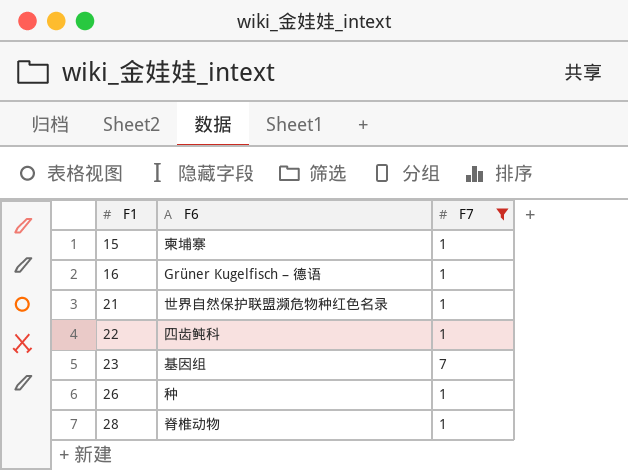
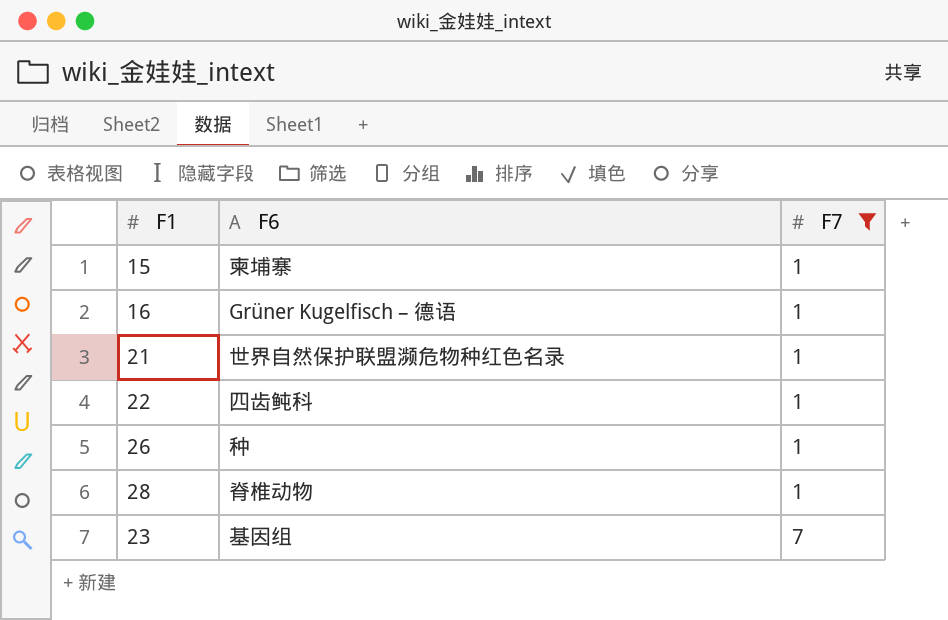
row order: F1 ascending -> F7 ascending

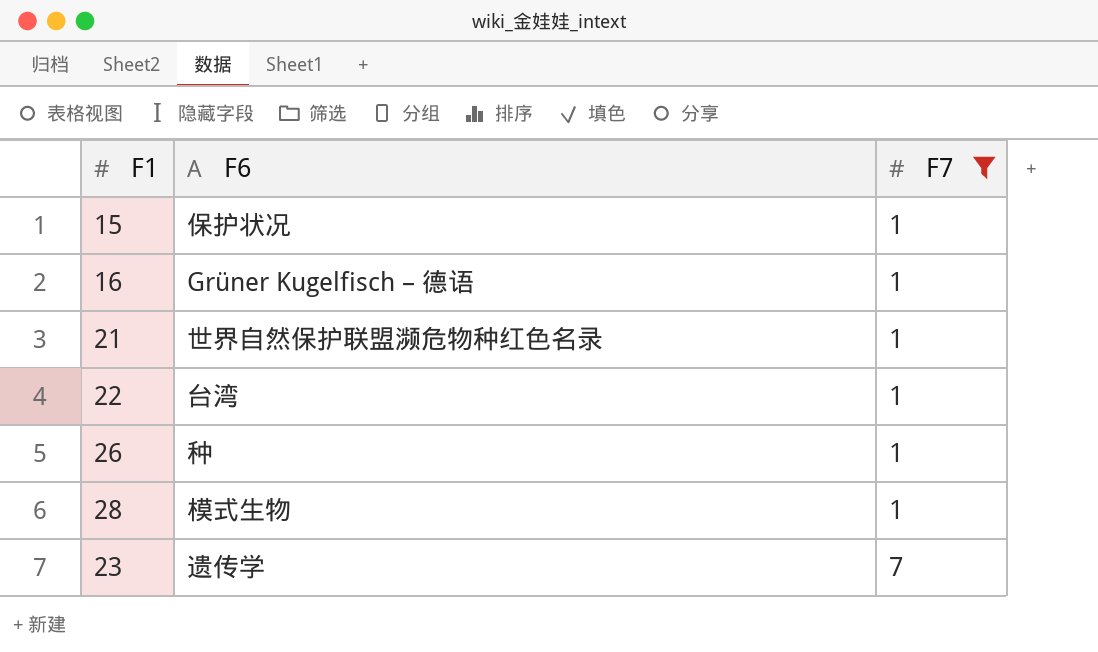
15 | F6: 柬埔寨 -> 保护状况
22 | F6: 四齿鲀科 -> 台湾
28 | F6: 脊椎动物 -> 模式生物
23 | F6: 基因组 -> 遗传学

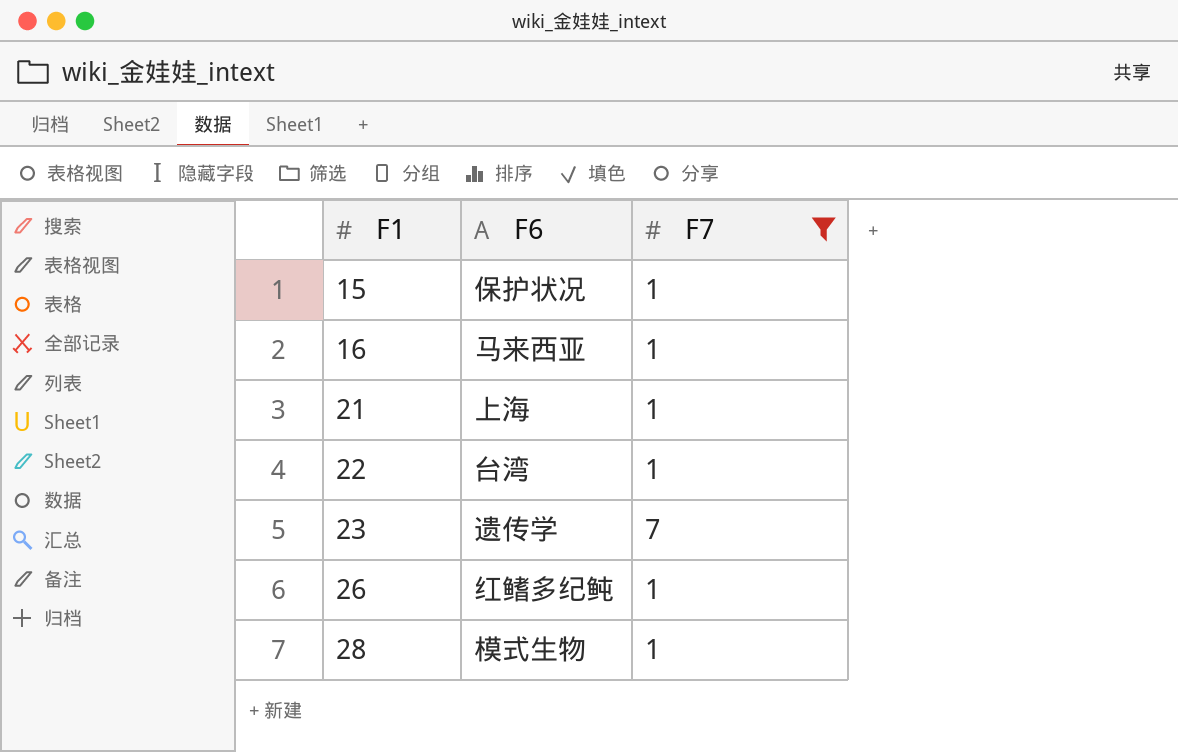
row order: F7 ascending -> F1 ascending
16 | F6: Grüner Kugelfisch – 德语 -> 马来西亚
21 | F6: 世界自然保护联盟濒危物种红色名录 -> 上海
26 | F6: 种 -> 红鳍多纪鲀

